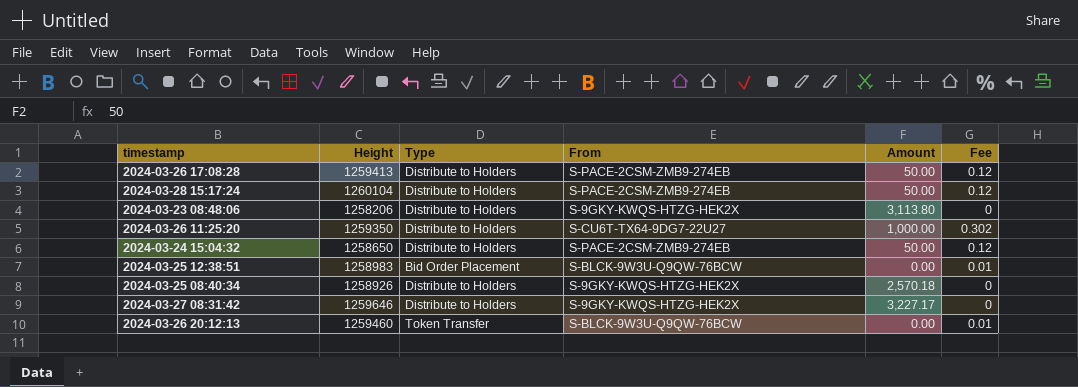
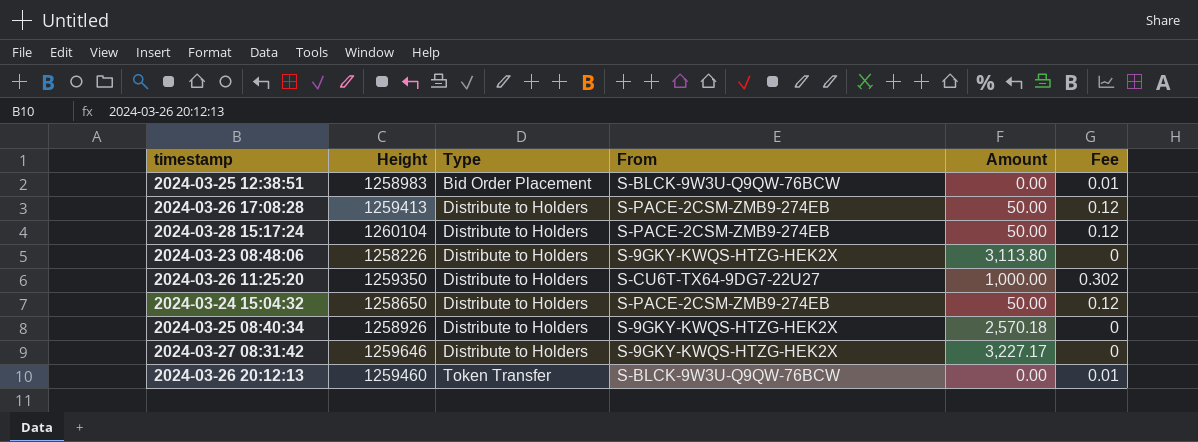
row order: none -> Type ascending
2024-03-23 08:48:06 | Height: 1258206 -> 1258226

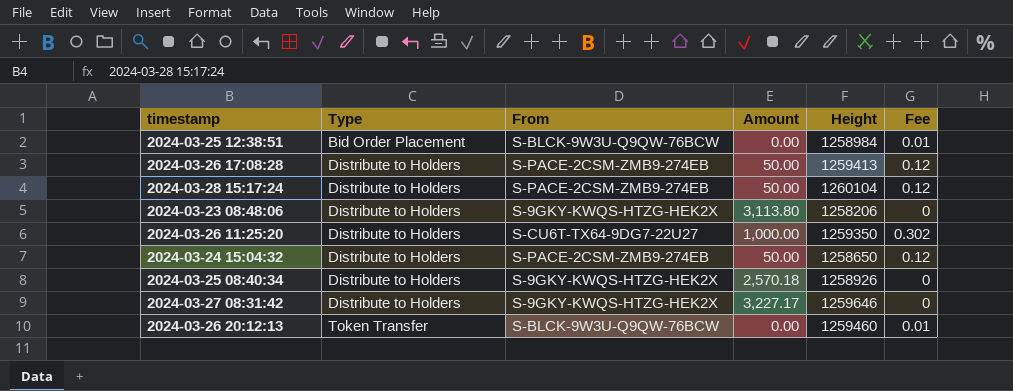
column Height | position: 2 -> 5
2024-03-25 12:38:51 | Height: 1258983 -> 1258984
2024-03-23 08:48:06 | Height: 1258226 -> 1258206

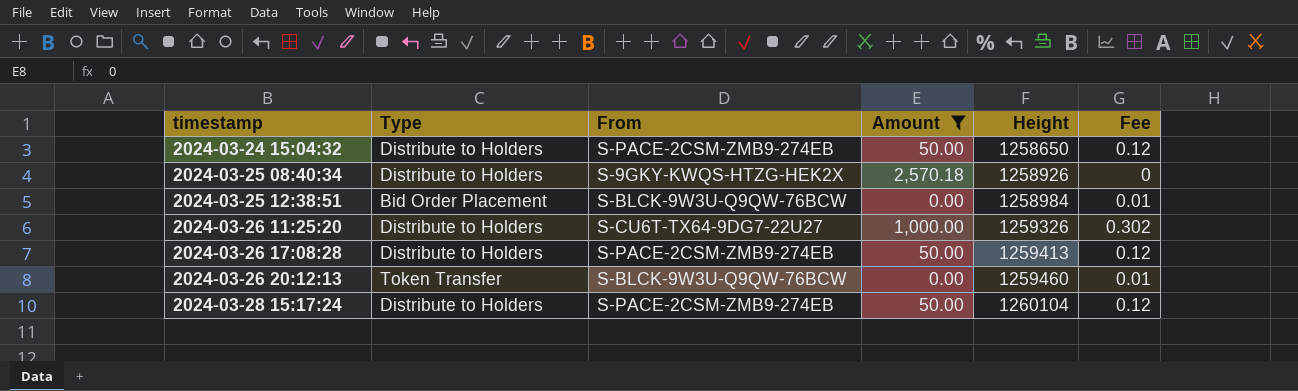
filter: none -> Amount <= 2,570.18
row order: Type ascending -> timestamp ascending
2024-03-26 11:25:20 | Height: 1259350 -> 1259326

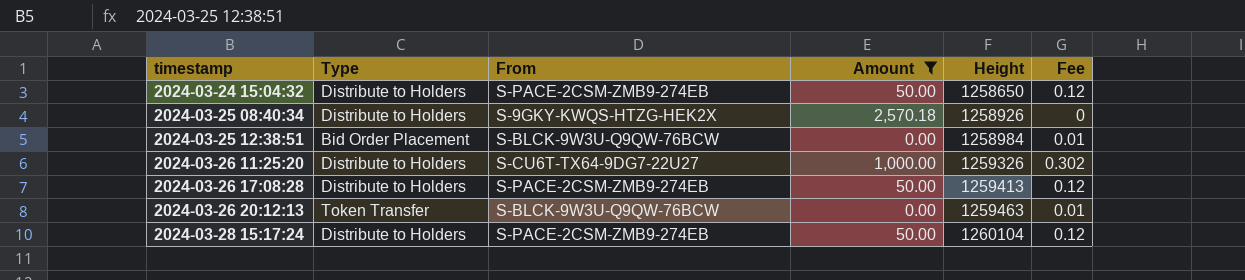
2024-03-26 20:12:13 | Height: 1259460 -> 1259463

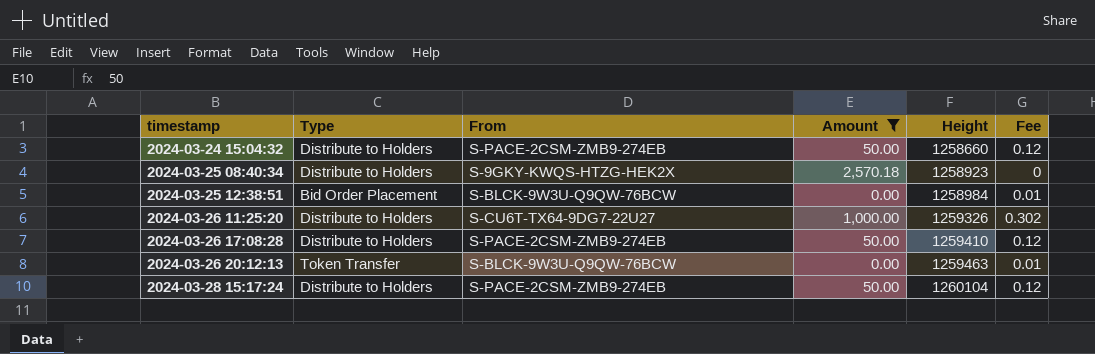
2024-03-24 15:04:32 | Height: 1258650 -> 1258660
2024-03-25 08:40:34 | Height: 1258926 -> 1258923
2024-03-26 17:08:28 | Height: 1259413 -> 1259410

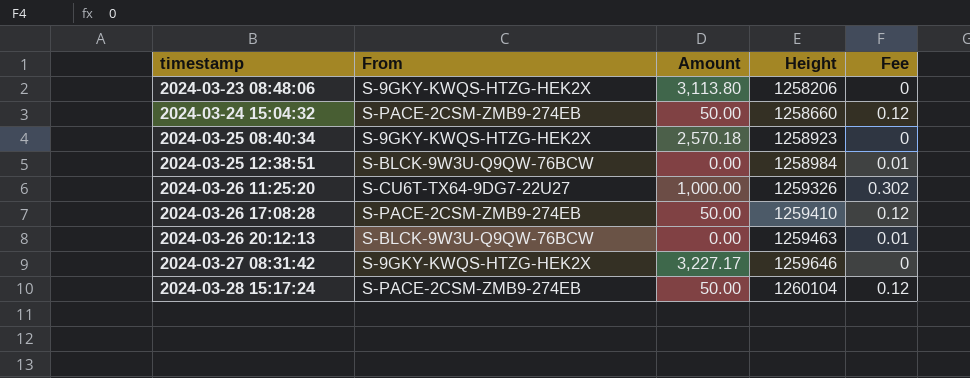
filter: Amount <= 2,570.18 -> none
column Type | position: 2 -> none

